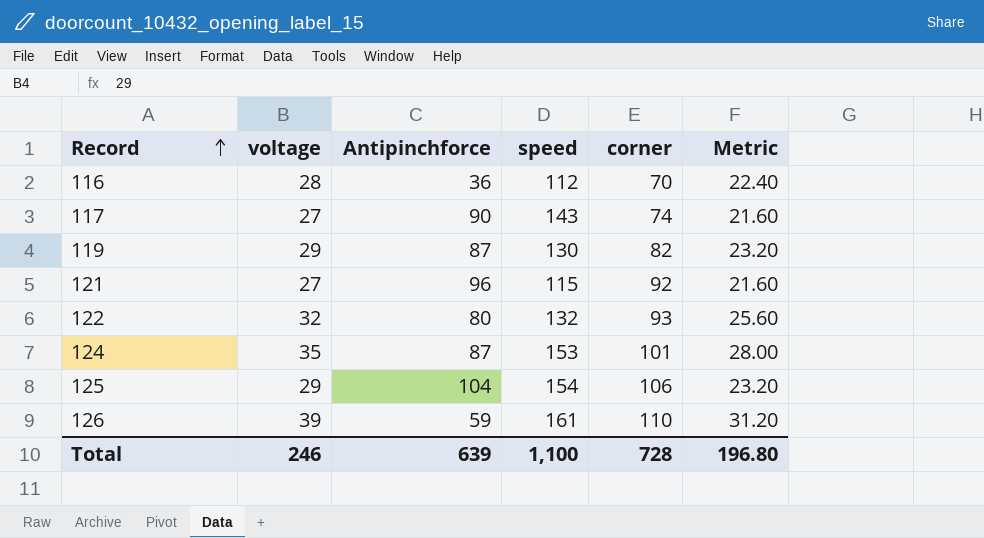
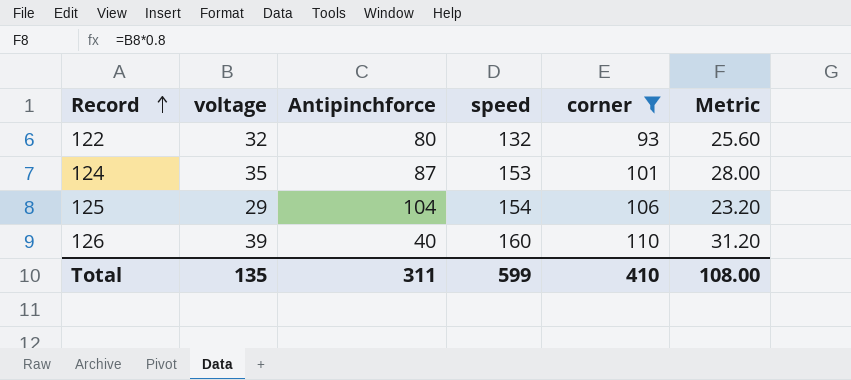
filter: none -> corner >= 93
126 | Antipinchforce: 59 -> 40
126 | speed: 161 -> 160
Total | voltage: 246 -> 135
Total | Antipinchforce: 639 -> 311
Total | speed: 1,100 -> 599
Total | corner: 728 -> 410
Total | Metric: 196.80 -> 108.00

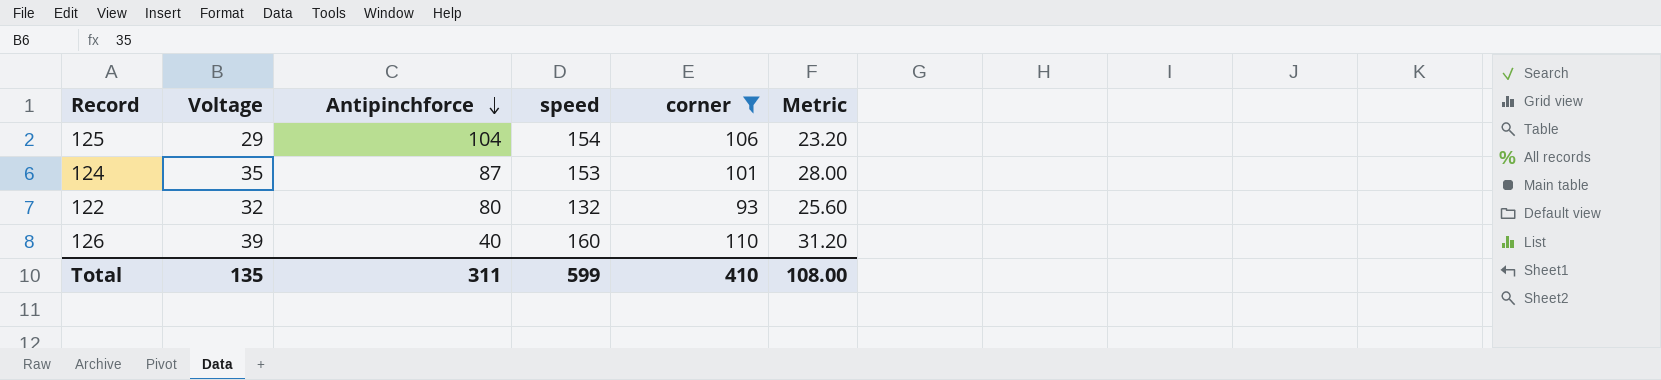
row order: Record ascending -> Antipinchforce descending
column name: voltage -> Voltage

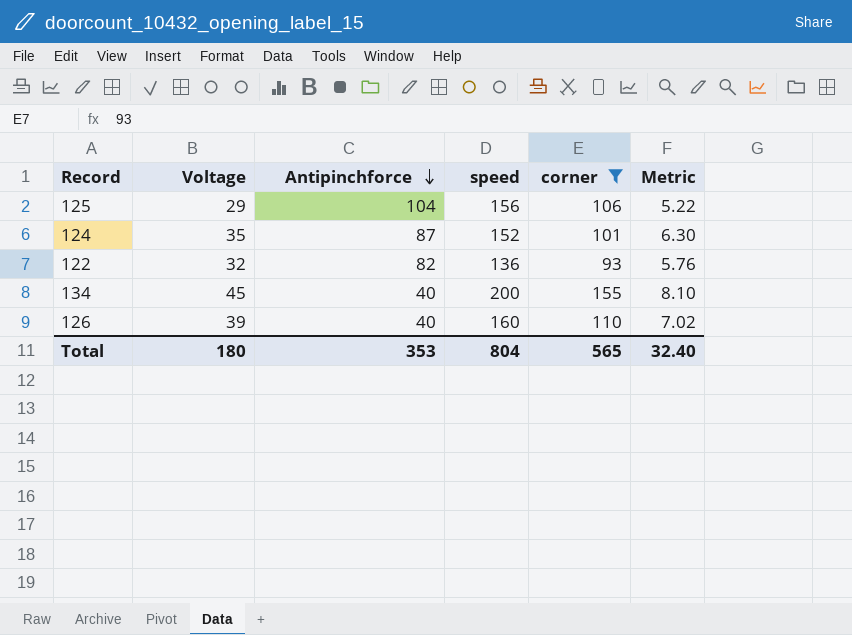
column Metric | formula: [Voltage] * 0.8 -> [Voltage] * 0.18
125 | speed: 154 -> 156
124 | speed: 153 -> 152
122 | Antipinchforce: 80 -> 82
122 | speed: 132 -> 136
row 134: none -> 45 | 40 | 200 | 155 | 8.10
Total | Voltage: 135 -> 180
Total | Antipinchforce: 311 -> 353
Total | speed: 599 -> 804
Total | corner: 410 -> 565
Total | Metric: 108.00 -> 32.40

